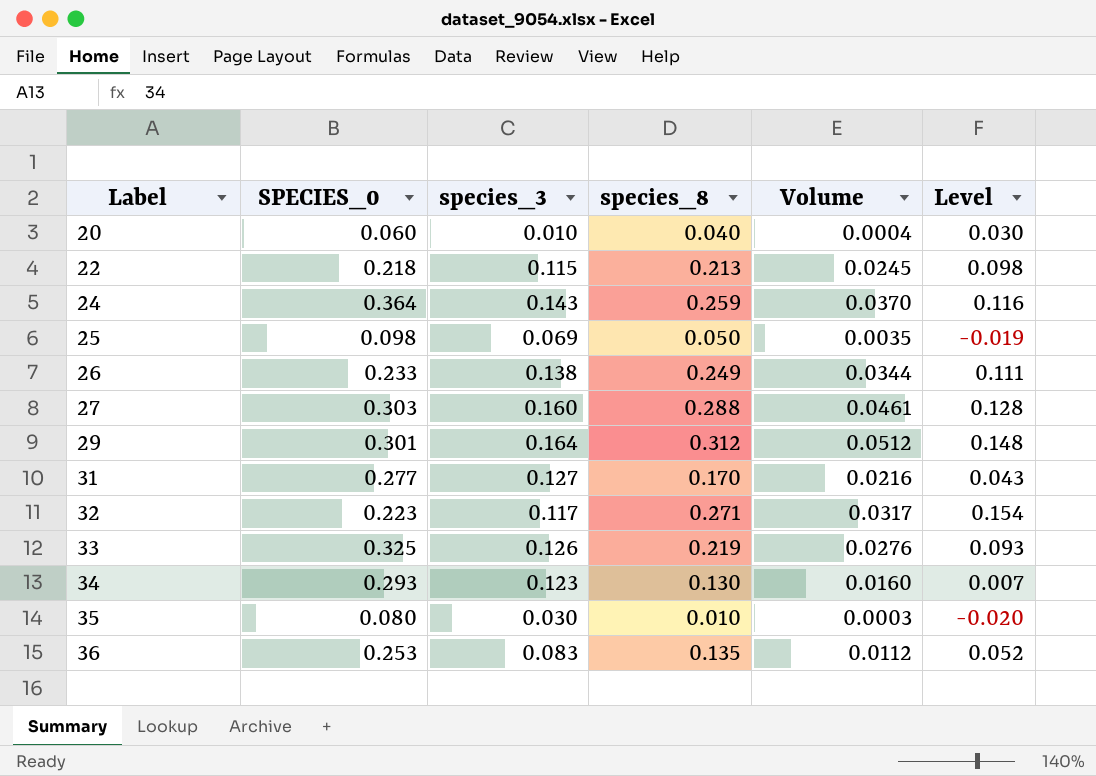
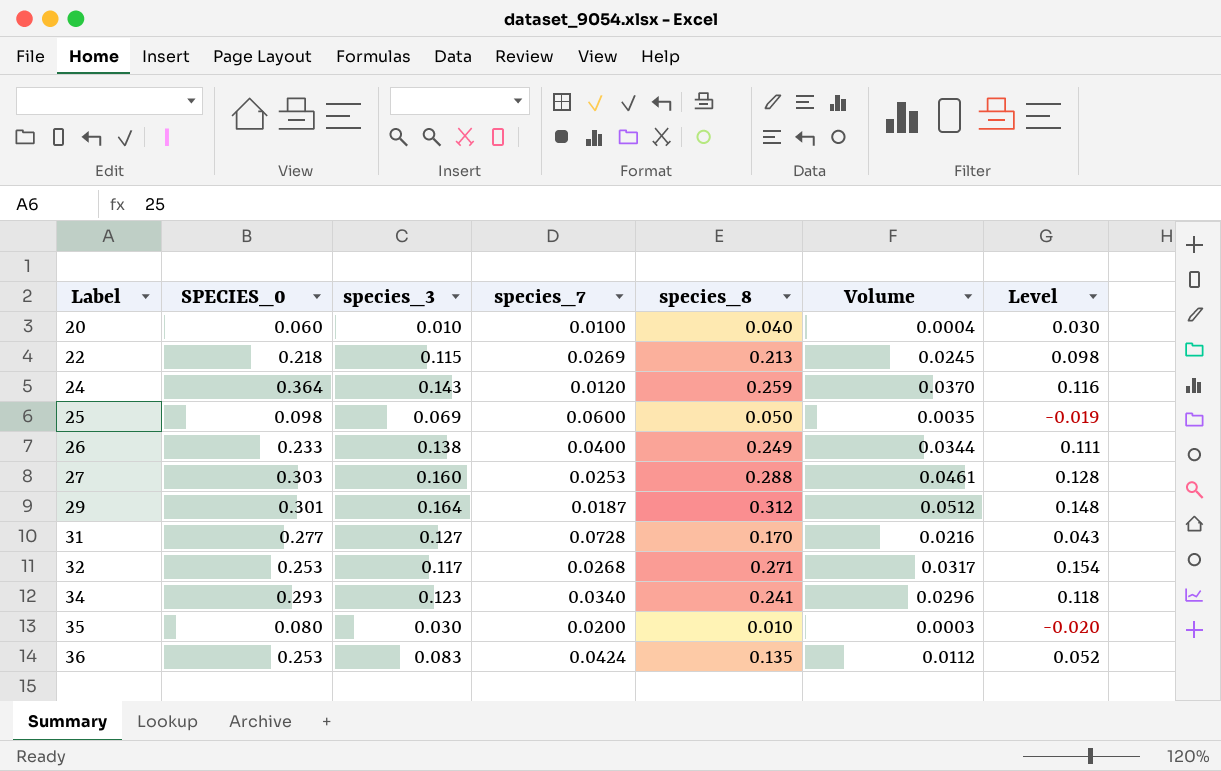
column species_7 | position: none -> 4
row 33: 0.325 | 0.126 | 0.219 | 0.0276 | 0.093 -> none
32 | SPECIES_0: 0.223 -> 0.253
34 | species_8: 0.130 -> 0.241
34 | Volume: 0.0160 -> 0.0296
34 | Level: 0.007 -> 0.118

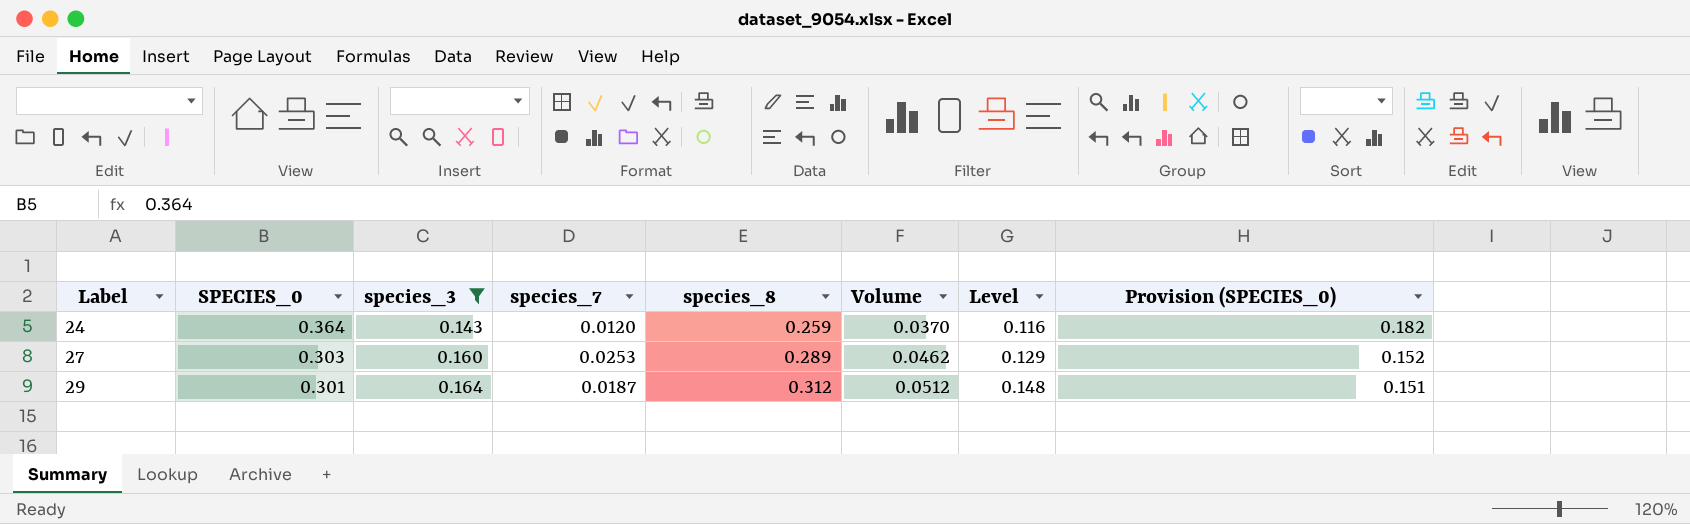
filter: none -> species_3 >= 0.143
column Provision (SPECIES_0) | formula: none -> [SPECIES_0] * 0.5
27 | species_8: 0.288 -> 0.289
27 | Volume: 0.0461 -> 0.0462
27 | Level: 0.128 -> 0.129

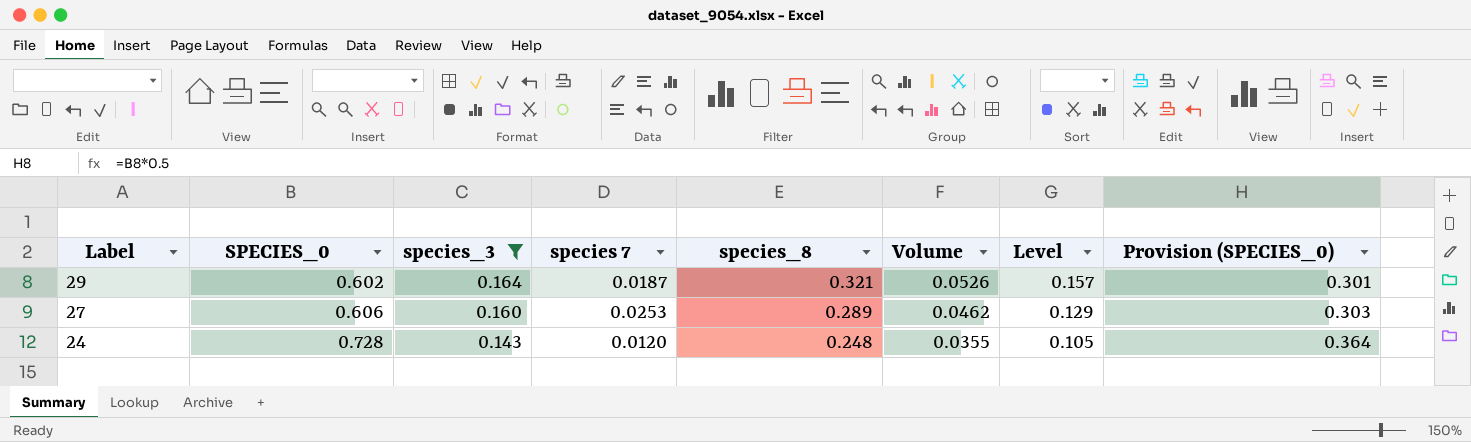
row order: Label ascending -> Label descending
column name: species_7 -> species 7
29 | SPECIES_0: 0.301 -> 0.602
29 | species_8: 0.312 -> 0.321
29 | Volume: 0.0512 -> 0.0526
29 | Level: 0.148 -> 0.157
29 | Provision (SPECIES_0): 0.151 -> 0.301
27 | SPECIES_0: 0.303 -> 0.606
27 | Provision (SPECIES_0): 0.152 -> 0.303
24 | SPECIES_0: 0.364 -> 0.728
24 | species_8: 0.259 -> 0.248
24 | Volume: 0.0370 -> 0.0355
24 | Level: 0.116 -> 0.105
24 | Provision (SPECIES_0): 0.182 -> 0.364

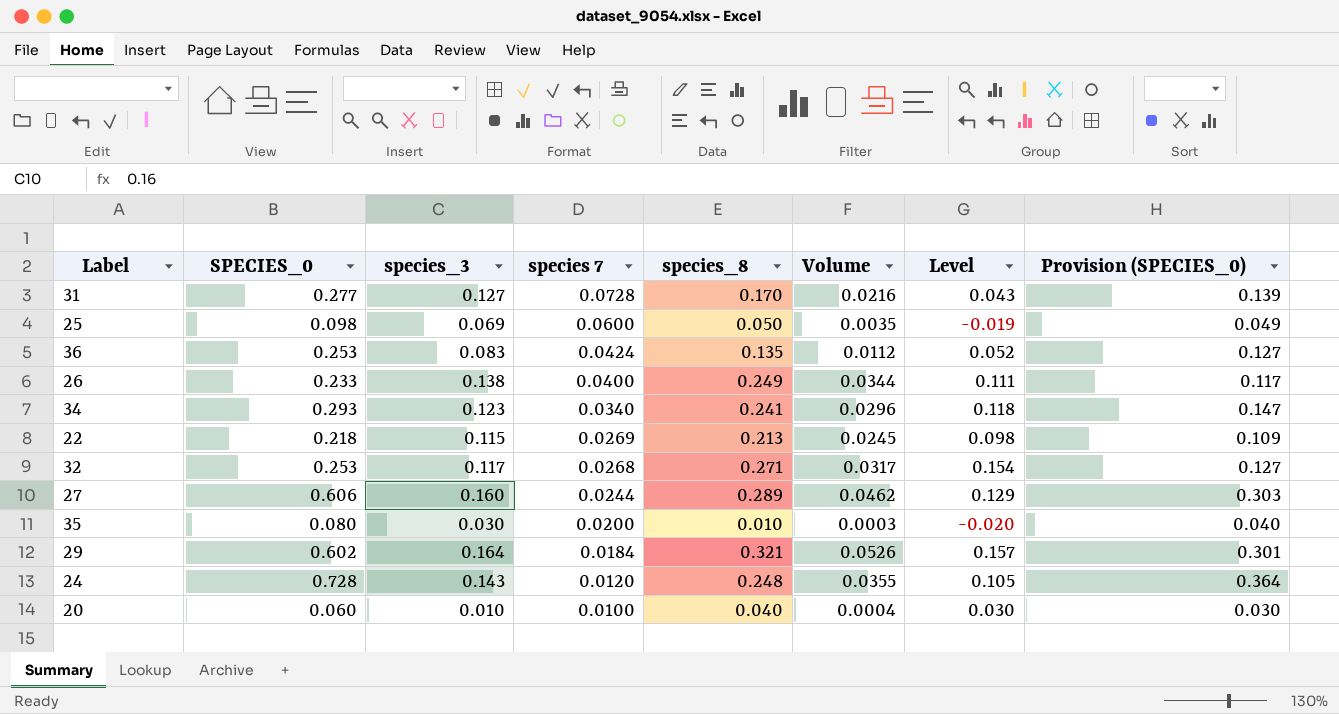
filter: species_3 >= 0.143 -> none
row order: Label descending -> species 7 descending
27 | species 7: 0.0253 -> 0.0244
29 | species 7: 0.0187 -> 0.0184

